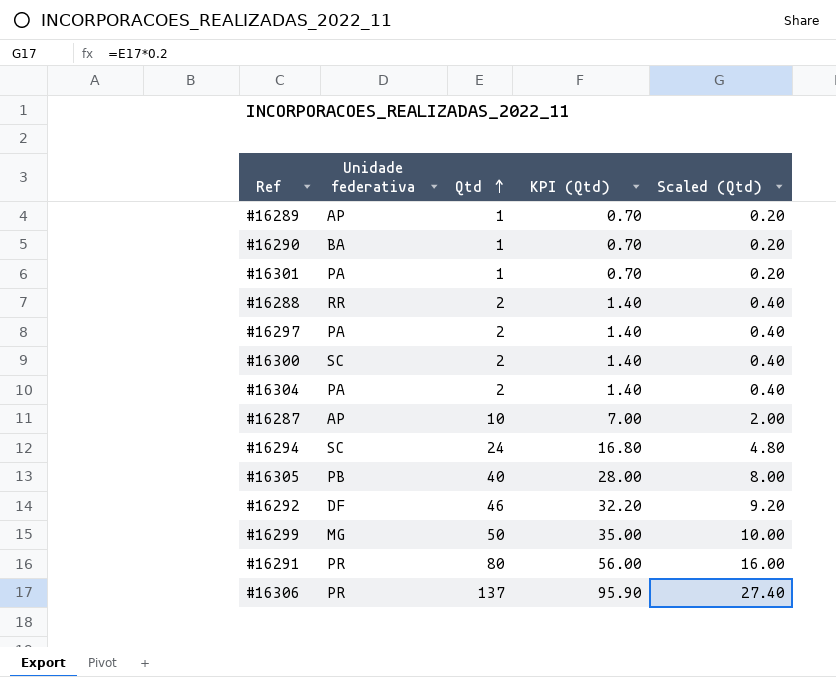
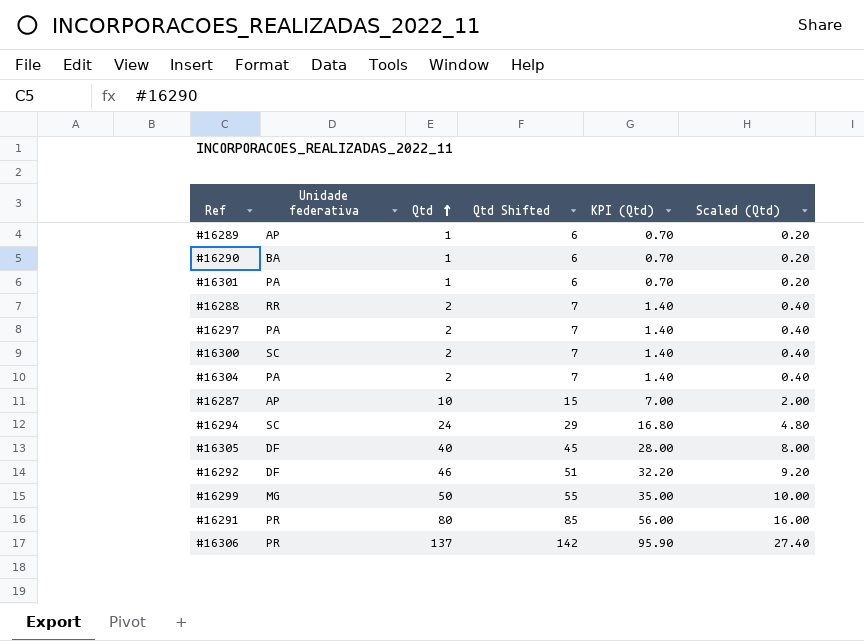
column Qtd Shifted | formula: none -> [Qtd] + 5
#16305 | Unidade federativa: PB -> DF

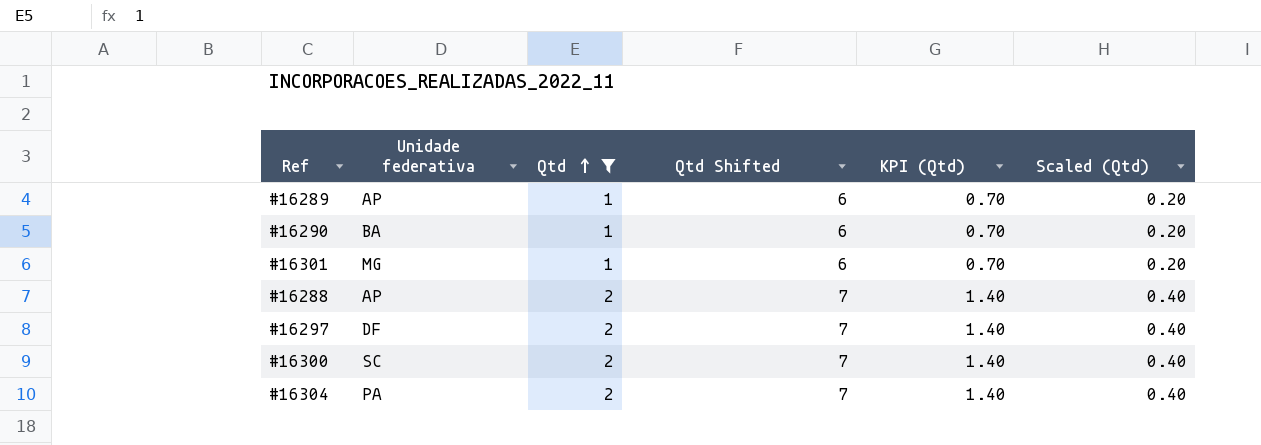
filter: none -> Qtd <= 2
#16301 | Unidade federativa: PA -> MG
#16288 | Unidade federativa: RR -> AP
#16297 | Unidade federativa: PA -> DF

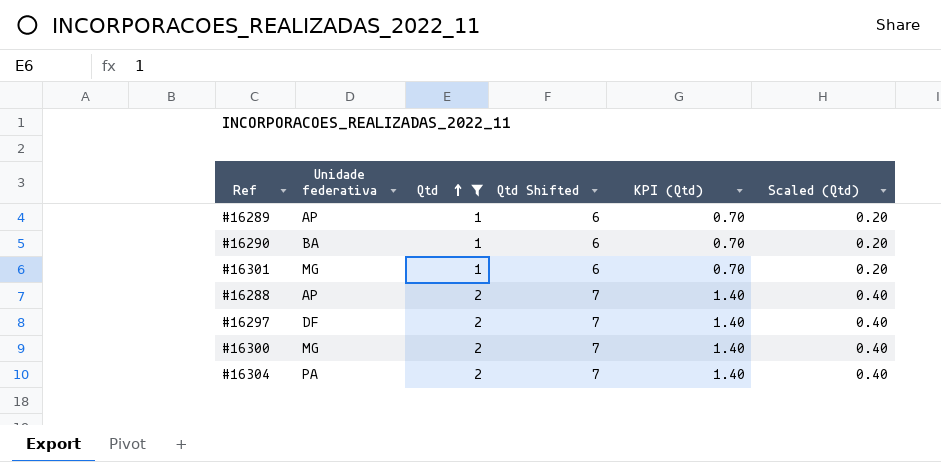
#16300 | Unidade federativa: SC -> MG

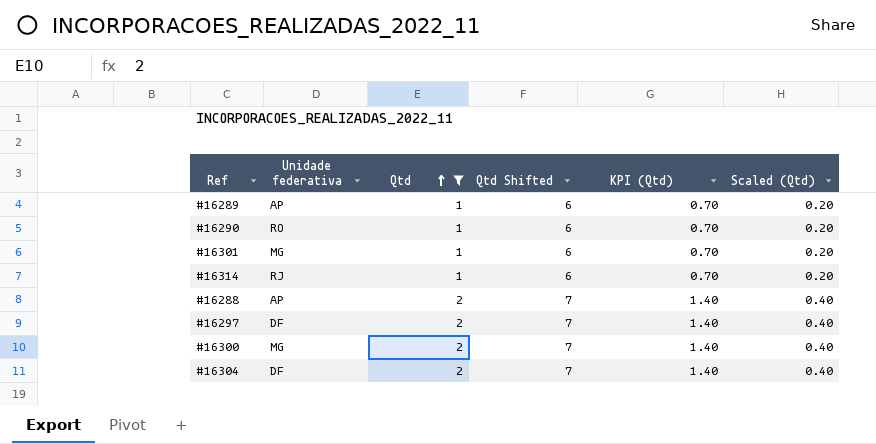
#16290 | Unidade federativa: BA -> RO
row #16314: none -> RJ | 1 | 6 | 0.70 | 0.20
#16304 | Unidade federativa: PA -> DF

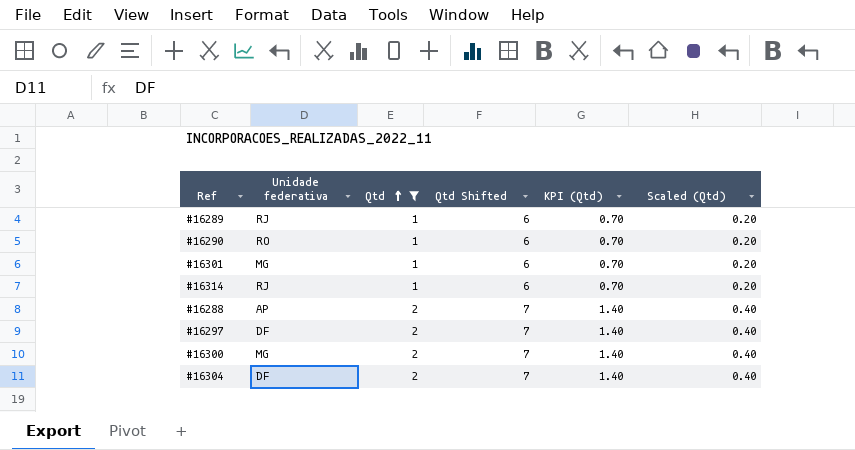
#16289 | Unidade federativa: AP -> RJ

